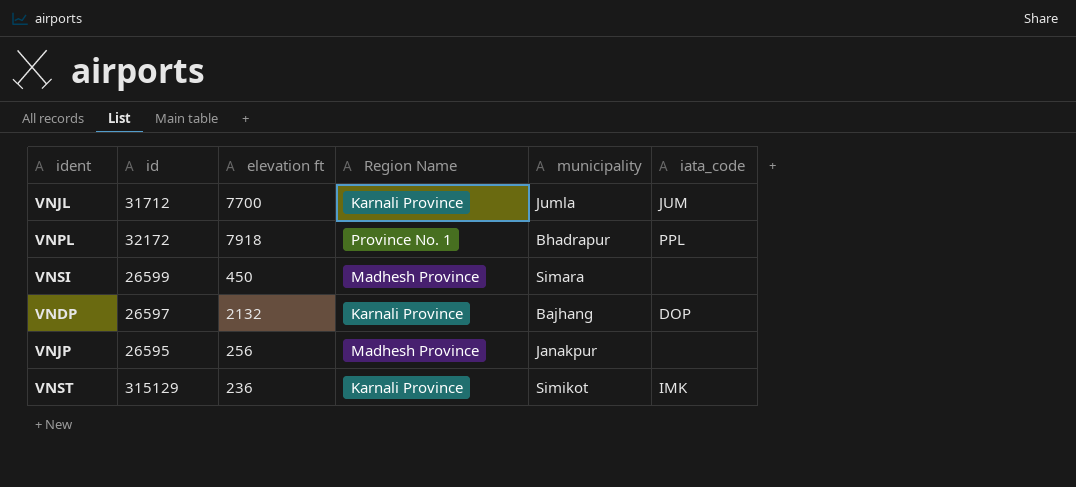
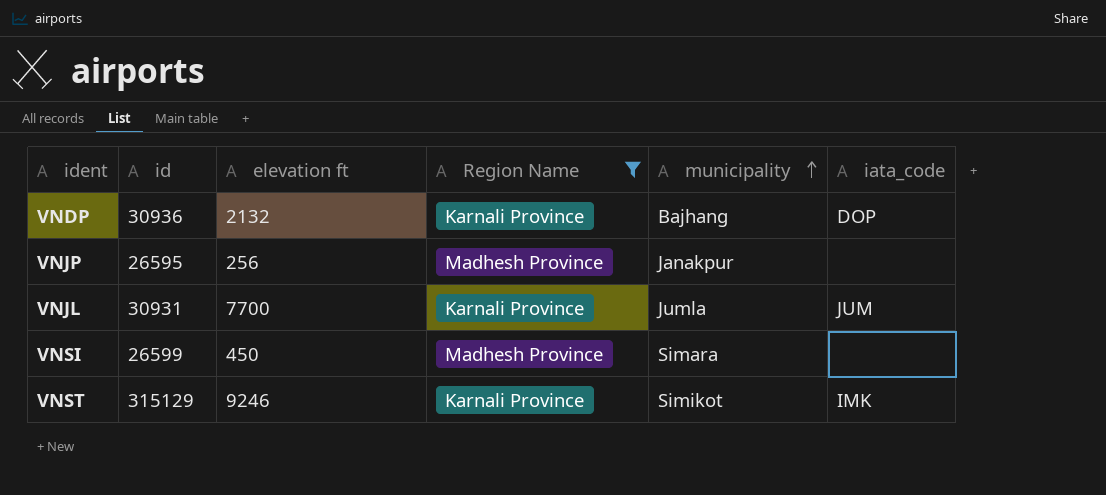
filter: none -> Region Name != Province No. 1
row order: none -> municipality ascending
VNDP | id: 26597 -> 30936
VNJL | id: 31712 -> 30931
VNST | elevation ft: 236 -> 9246

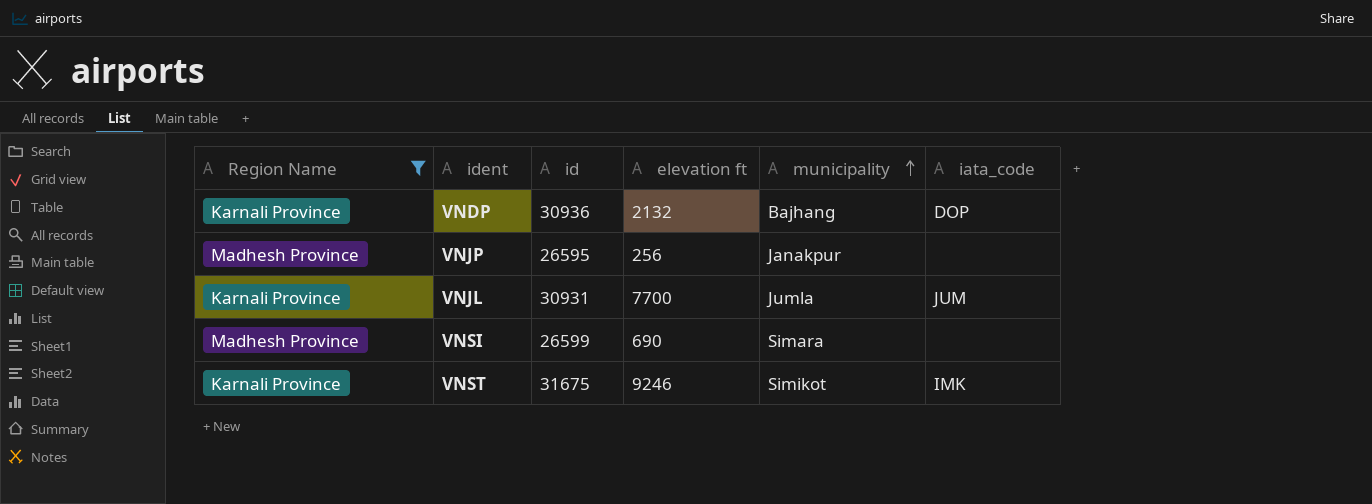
column Region Name | position: 4 -> 1
VNSI | elevation ft: 450 -> 690
VNST | id: 315129 -> 31675

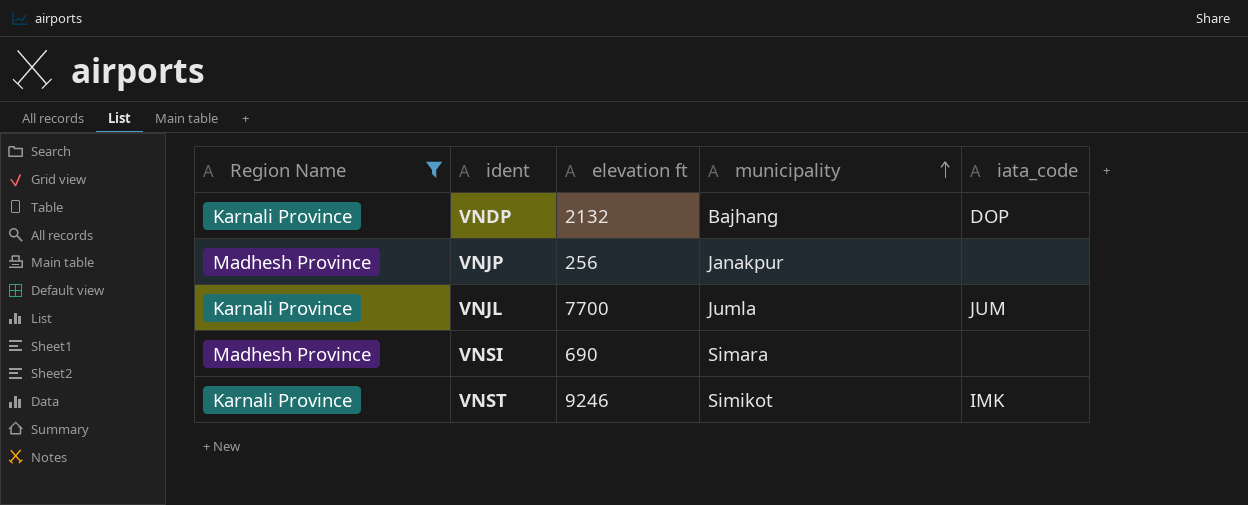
column id | position: 3 -> none

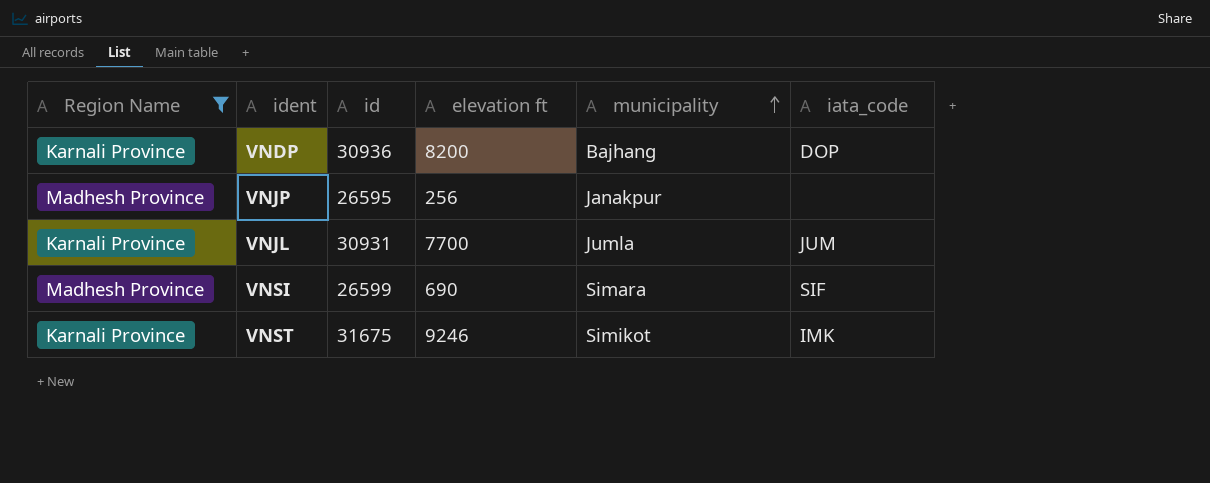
column id | position: none -> 3
VNDP | elevation ft: 2132 -> 8200
VNSI | iata_code: none -> SIF

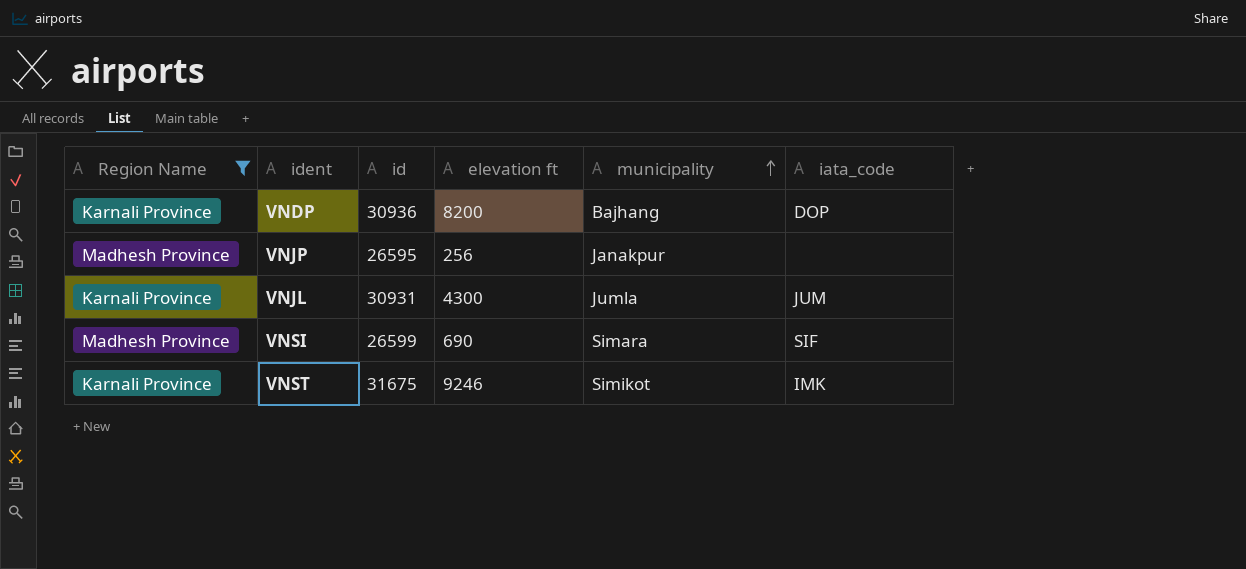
VNJL | elevation ft: 7700 -> 4300

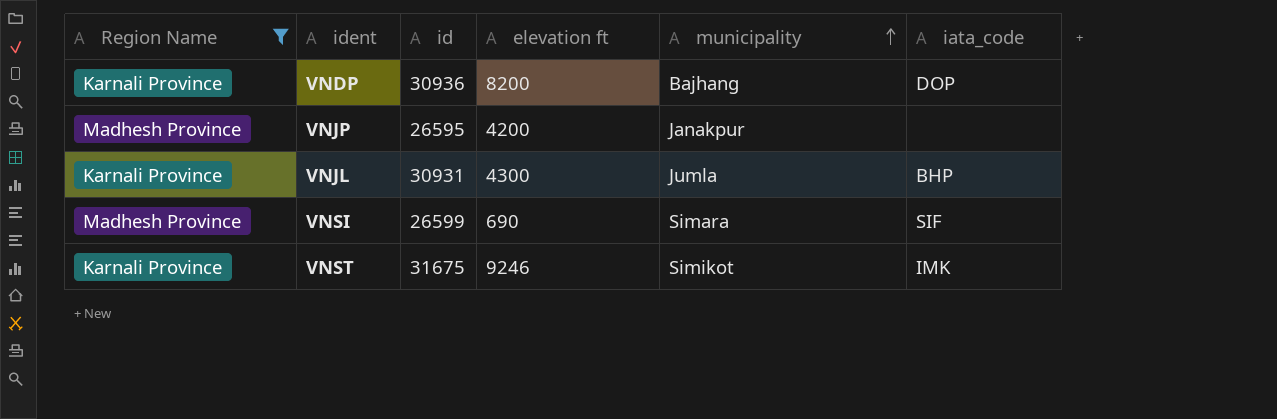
VNJP | elevation ft: 256 -> 4200
VNJL | iata_code: JUM -> BHP

